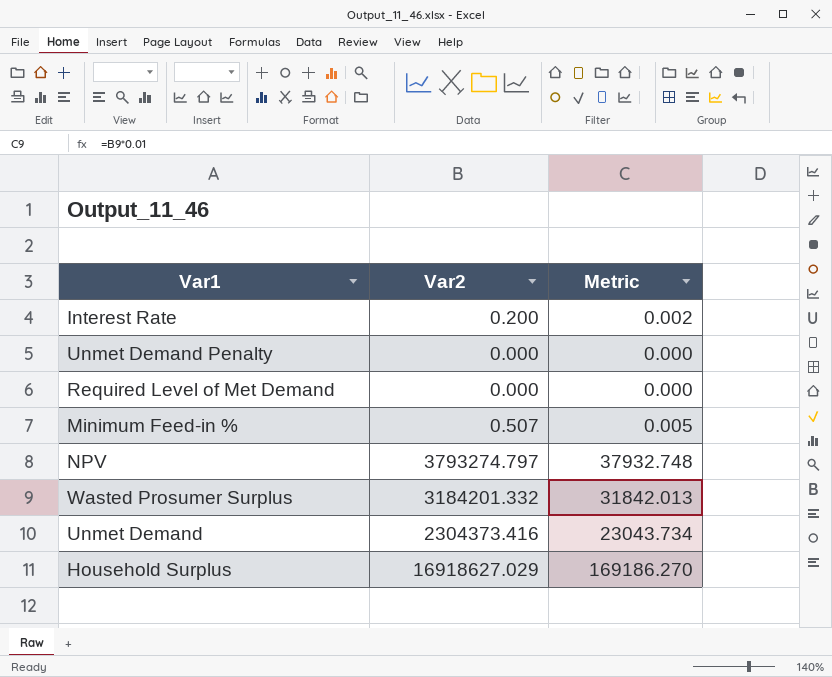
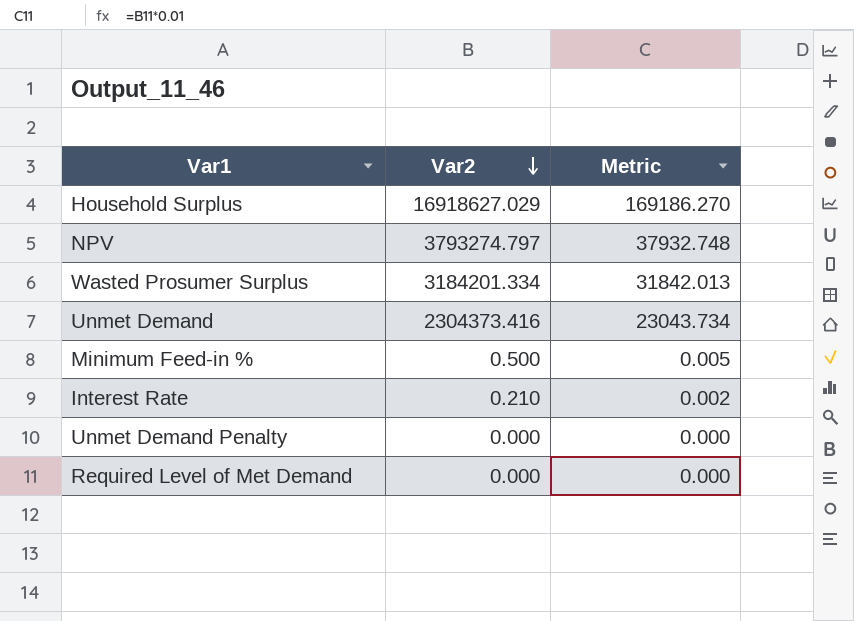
row order: none -> Var2 descending
Wasted Prosumer Surplus | Var2: 3184201.332 -> 3184201.334
Minimum Feed-in % | Var2: 0.507 -> 0.500
Interest Rate | Var2: 0.200 -> 0.210

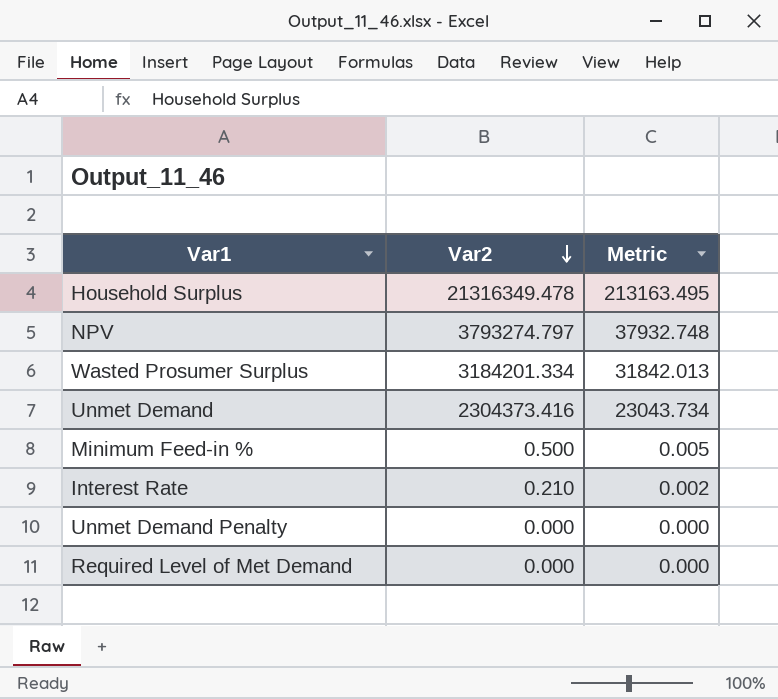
Household Surplus | Var2: 16918627.029 -> 21316349.478
Household Surplus | Metric: 169186.270 -> 213163.495

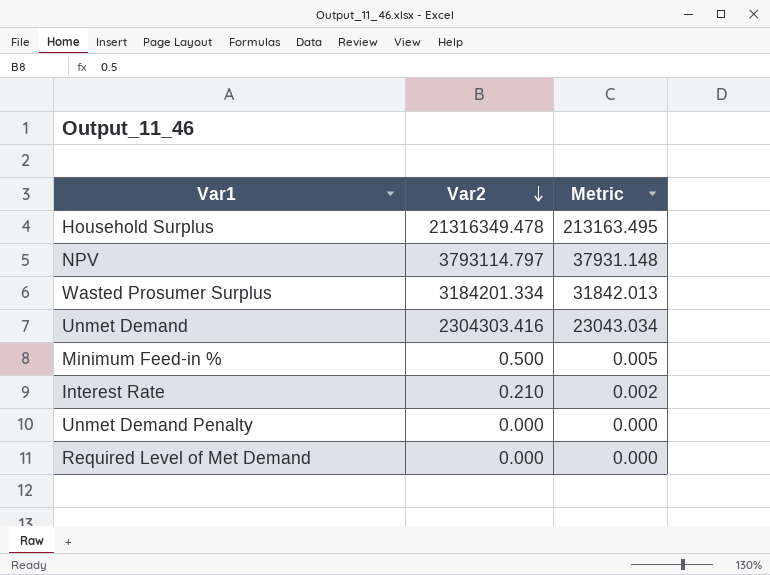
NPV | Var2: 3793274.797 -> 3793114.797
NPV | Metric: 37932.748 -> 37931.148
Unmet Demand | Var2: 2304373.416 -> 2304303.416
Unmet Demand | Metric: 23043.734 -> 23043.034

